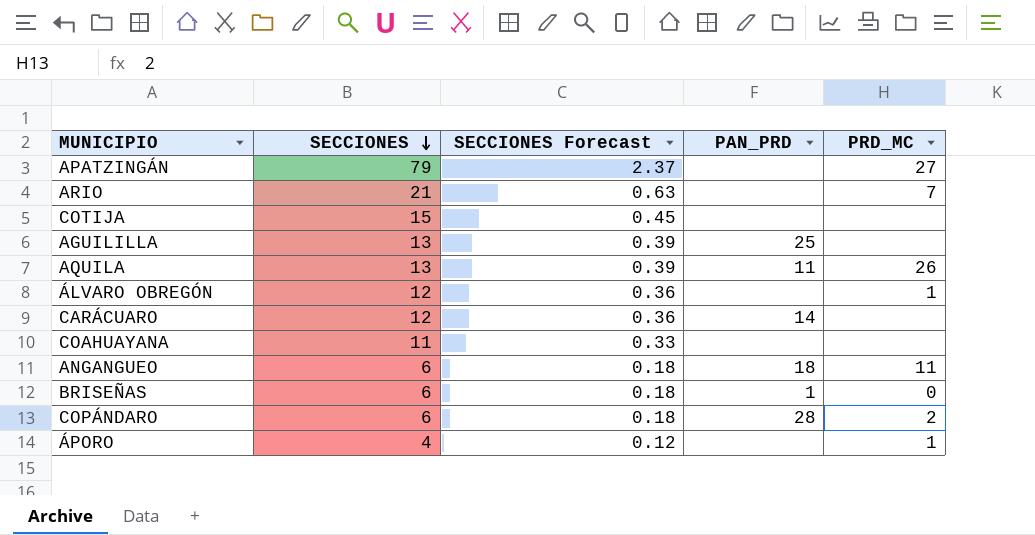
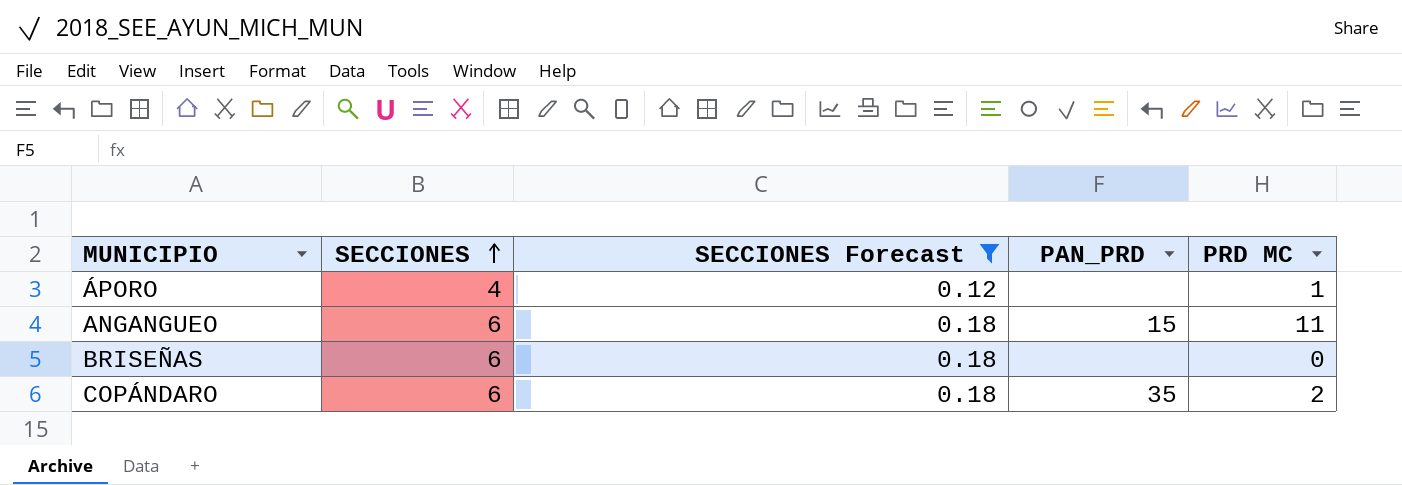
filter: none -> SECCIONES Forecast <= 0.18
row order: SECCIONES descending -> SECCIONES ascending
column name: PRD_MC -> PRD MC
ANGANGUEO | PAN_PRD: 18 -> 15
BRISEÑAS | PAN_PRD: 1 -> none
COPÁNDARO | PAN_PRD: 28 -> 35

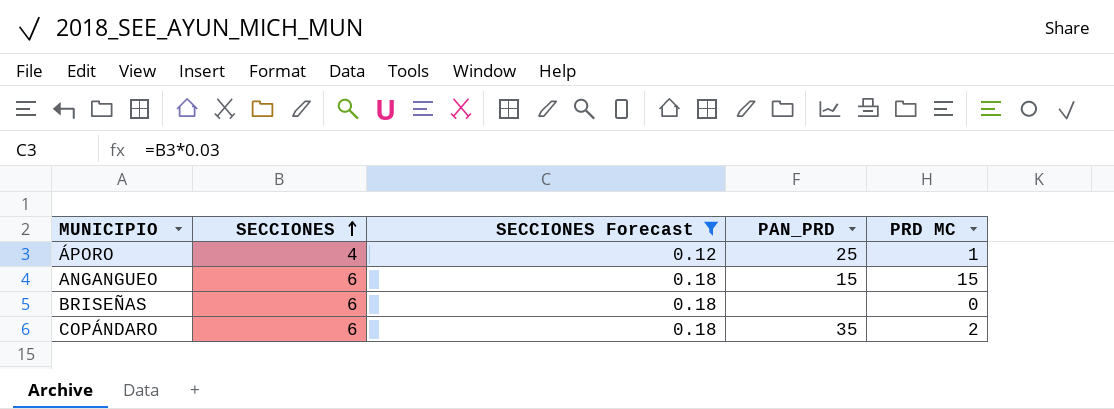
ÁPORO | PAN_PRD: none -> 25
ANGANGUEO | PRD MC: 11 -> 15

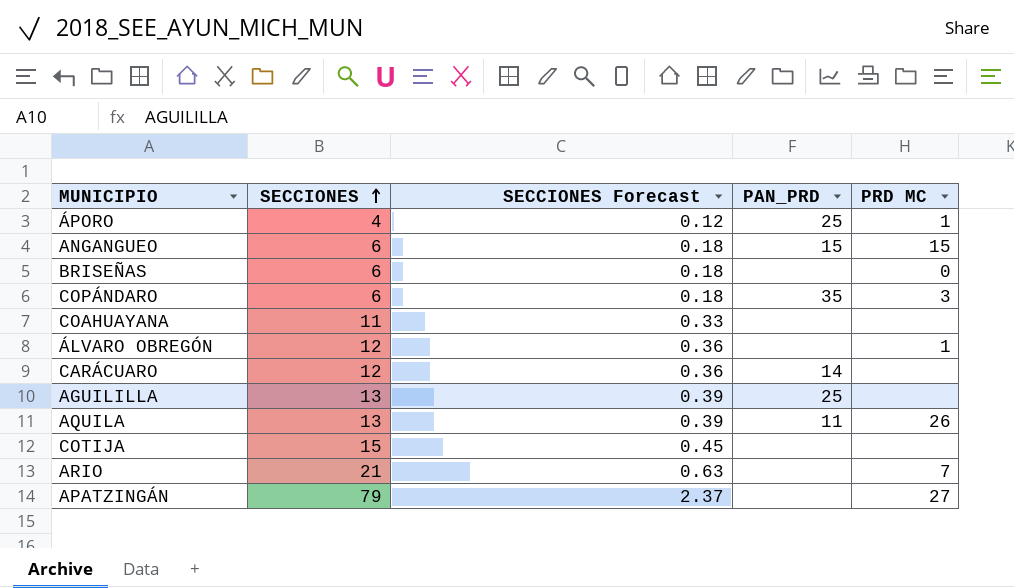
filter: SECCIONES Forecast <= 0.18 -> none
COPÁNDARO | PRD MC: 2 -> 3

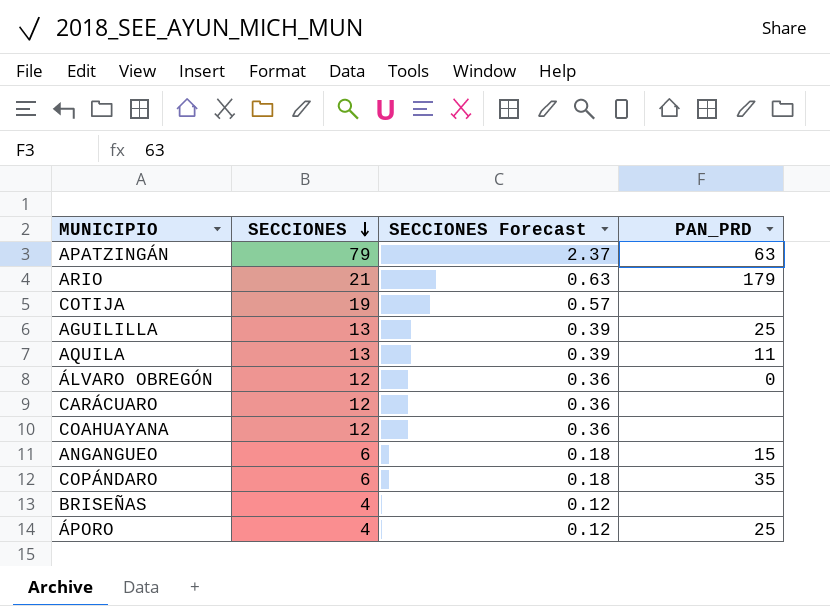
row order: SECCIONES ascending -> SECCIONES descending
column PRD MC | position: 5 -> none
APATZINGÁN | PAN_PRD: none -> 63
ARIO | PAN_PRD: none -> 179
COTIJA | SECCIONES: 15 -> 19
COTIJA | SECCIONES Forecast: 0.45 -> 0.57
ÁLVARO OBREGÓN | PAN_PRD: none -> 0
CARÁCUARO | PAN_PRD: 14 -> none
COAHUAYANA | SECCIONES: 11 -> 12
COAHUAYANA | SECCIONES Forecast: 0.33 -> 0.36
BRISEÑAS | SECCIONES: 6 -> 4
BRISEÑAS | SECCIONES Forecast: 0.18 -> 0.12

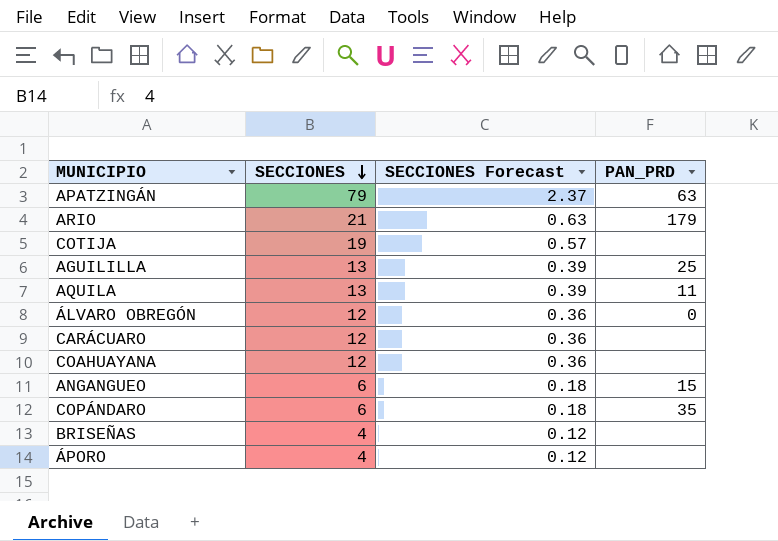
ÁPORO | PAN_PRD: 25 -> none

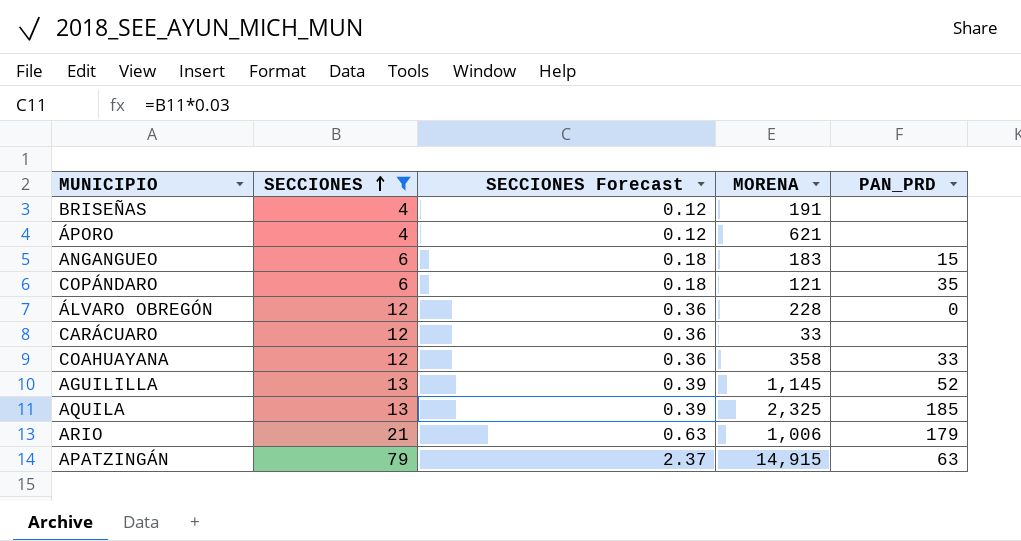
filter: none -> SECCIONES != 19
row order: SECCIONES descending -> SECCIONES ascending
column MORENA | position: none -> 4
COAHUAYANA | PAN_PRD: none -> 33
AGUILILLA | PAN_PRD: 25 -> 52
AQUILA | PAN_PRD: 11 -> 185

